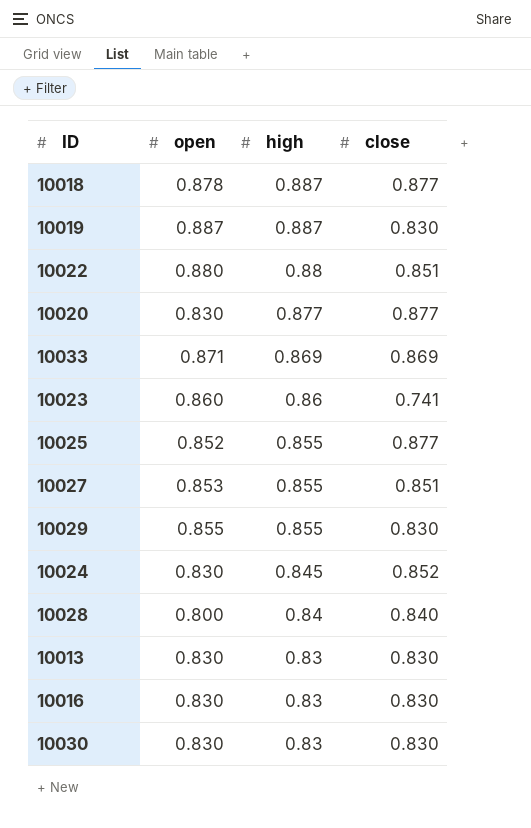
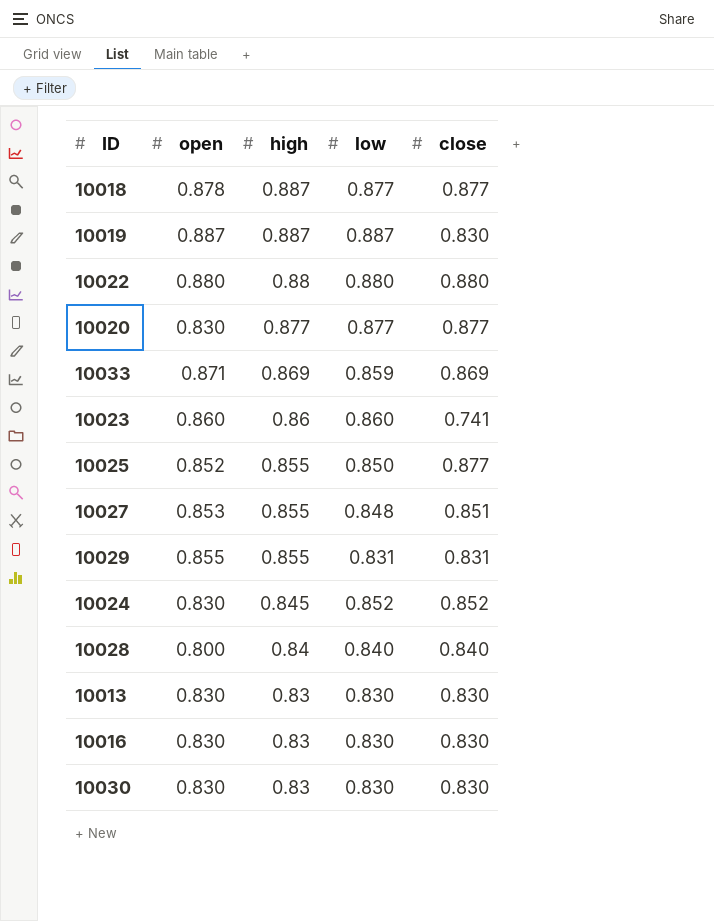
column low | position: none -> 4
10022 | close: 0.851 -> 0.880
10029 | close: 0.830 -> 0.831

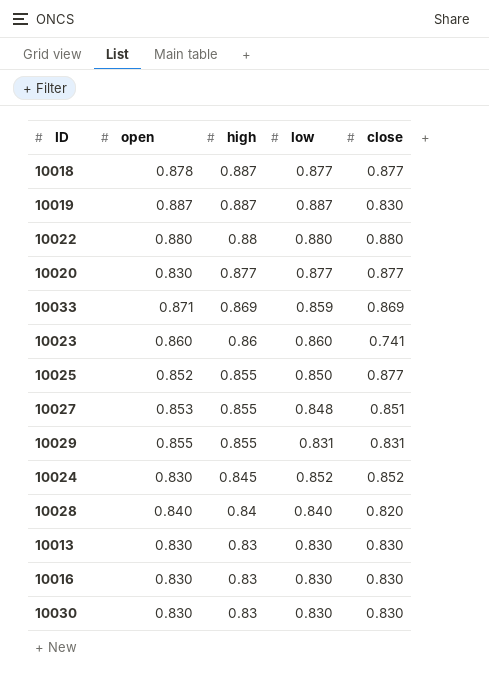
10028 | open: 0.800 -> 0.840
10028 | close: 0.840 -> 0.820

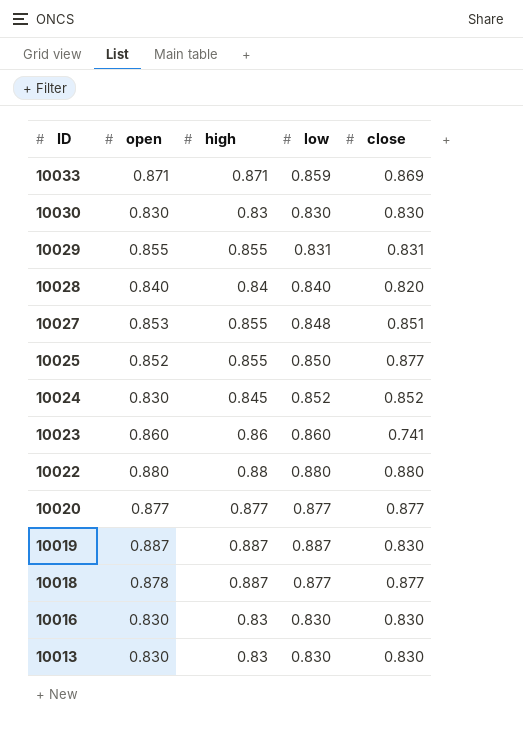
row order: high descending -> ID descending
10033 | high: 0.869 -> 0.871
10020 | open: 0.830 -> 0.877

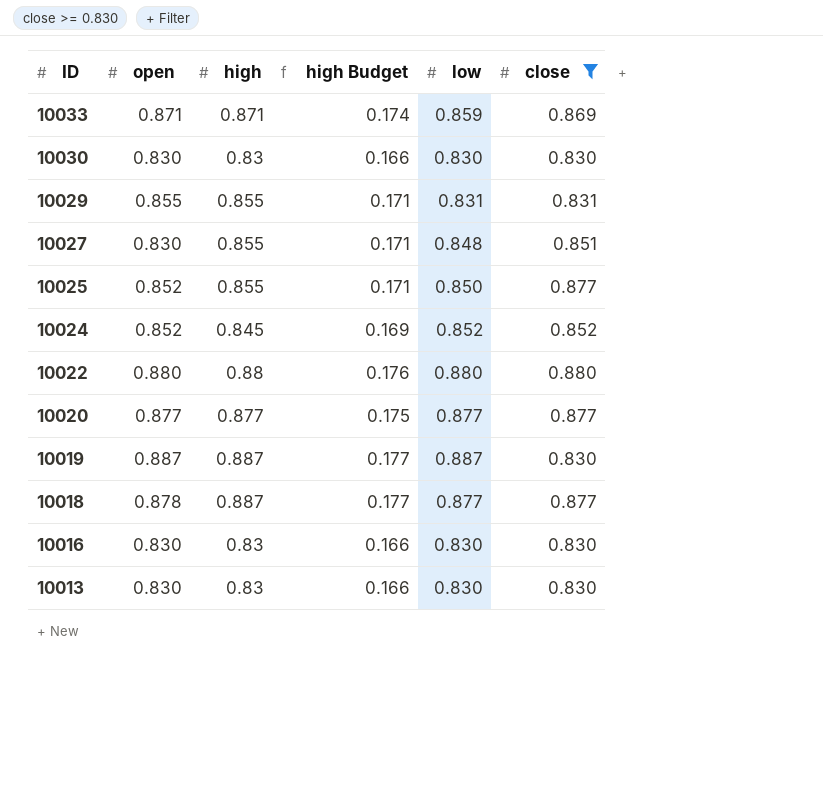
filter: none -> close >= 0.830
column high Budget | formula: none -> [high] * 0.2
10027 | open: 0.853 -> 0.830
10024 | open: 0.830 -> 0.852

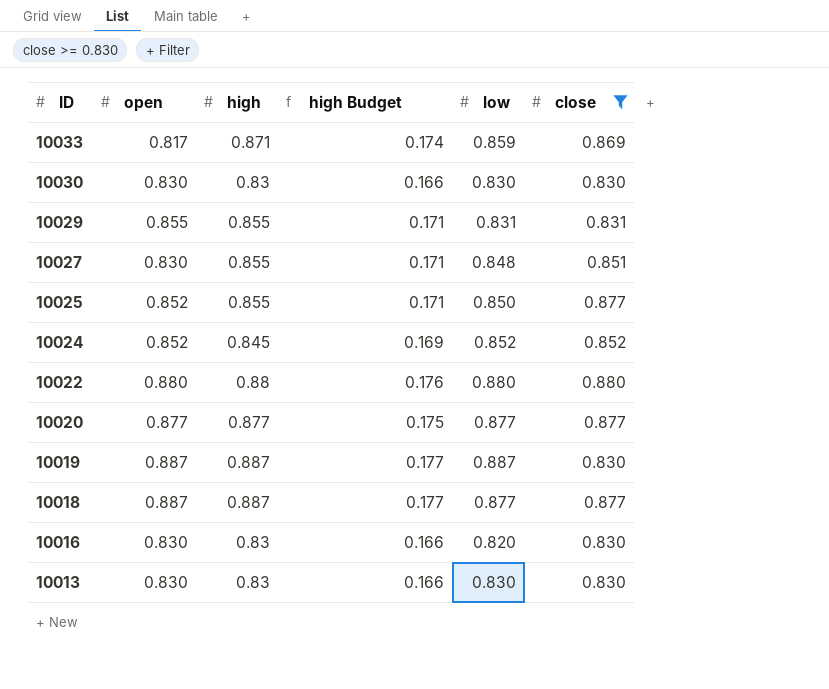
10033 | open: 0.871 -> 0.817
10018 | open: 0.878 -> 0.887
10016 | low: 0.830 -> 0.820

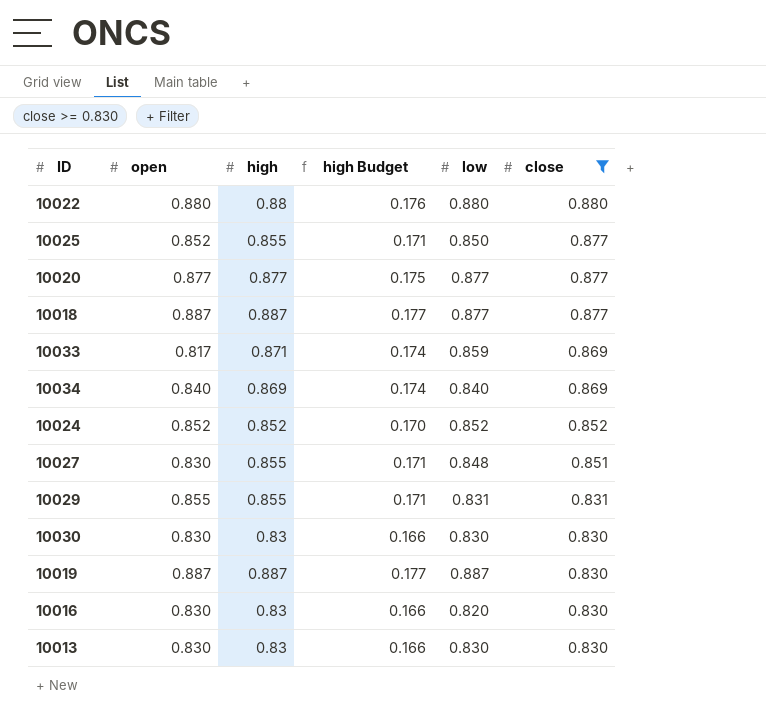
row order: ID descending -> close descending
row 10034: none -> 0.840 | 0.869 | 0.174 | 0.840 | 0.869
10024 | high: 0.845 -> 0.852
10024 | high Budget: 0.169 -> 0.170

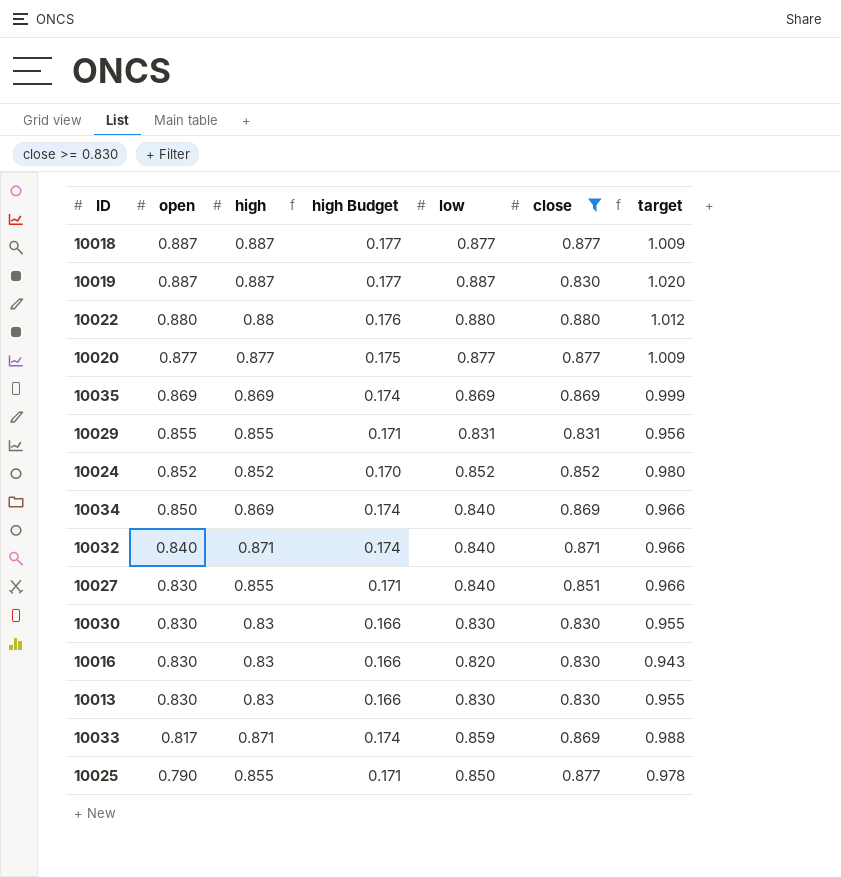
row order: close descending -> open descending
column target | formula: none -> [low] * 1.15
row 10035: none -> 0.869 | 0.869 | 0.174 | 0.869 | 0.869 | 0.999
10034 | open: 0.840 -> 0.850
row 10032: none -> 0.840 | 0.871 | 0.174 | 0.840 | 0.871 | 0.966
10027 | low: 0.848 -> 0.840
10025 | open: 0.852 -> 0.790

